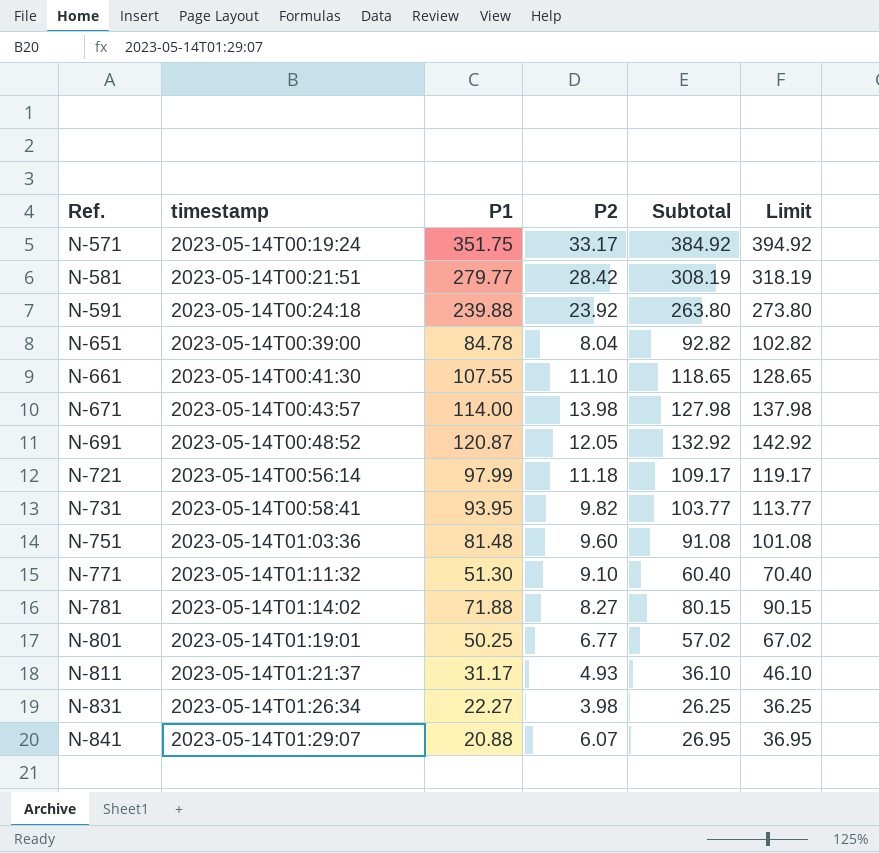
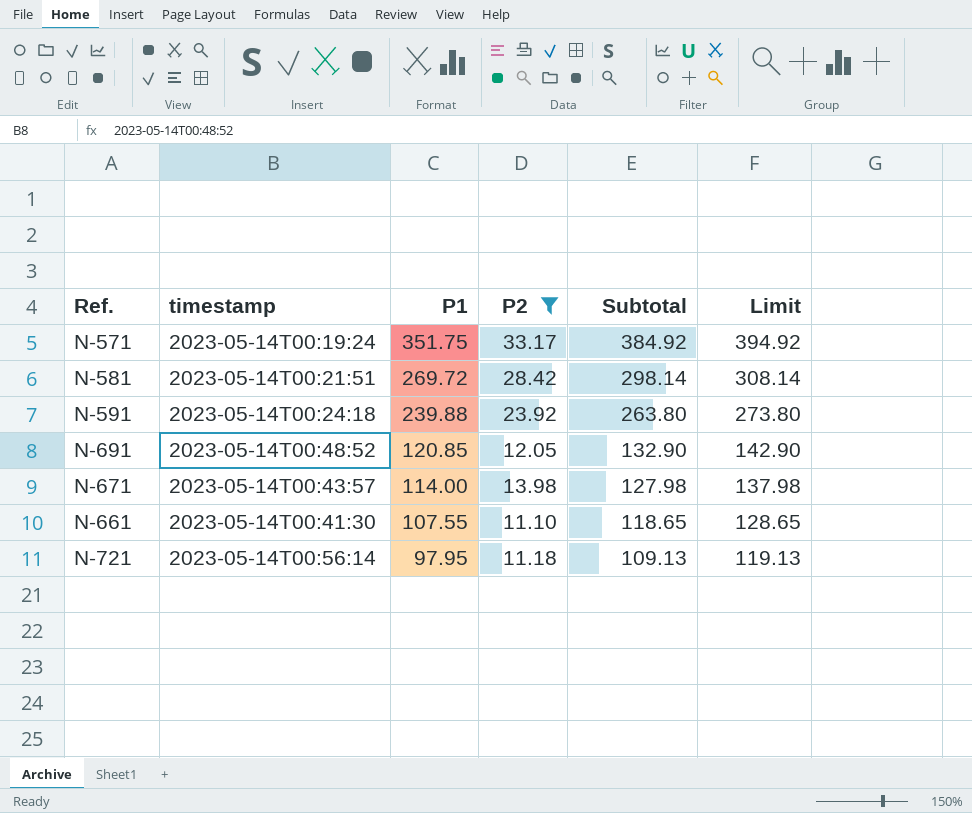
filter: none -> P2 >= 11.10
row order: Ref. ascending -> P1 descending
N-581 | P1: 279.77 -> 269.72
N-581 | Subtotal: 308.19 -> 298.14
N-581 | Limit: 318.19 -> 308.14
N-691 | P1: 120.87 -> 120.85
N-691 | Subtotal: 132.92 -> 132.90
N-691 | Limit: 142.92 -> 142.90
N-721 | P1: 97.99 -> 97.95
N-721 | Subtotal: 109.17 -> 109.13
N-721 | Limit: 119.17 -> 119.13

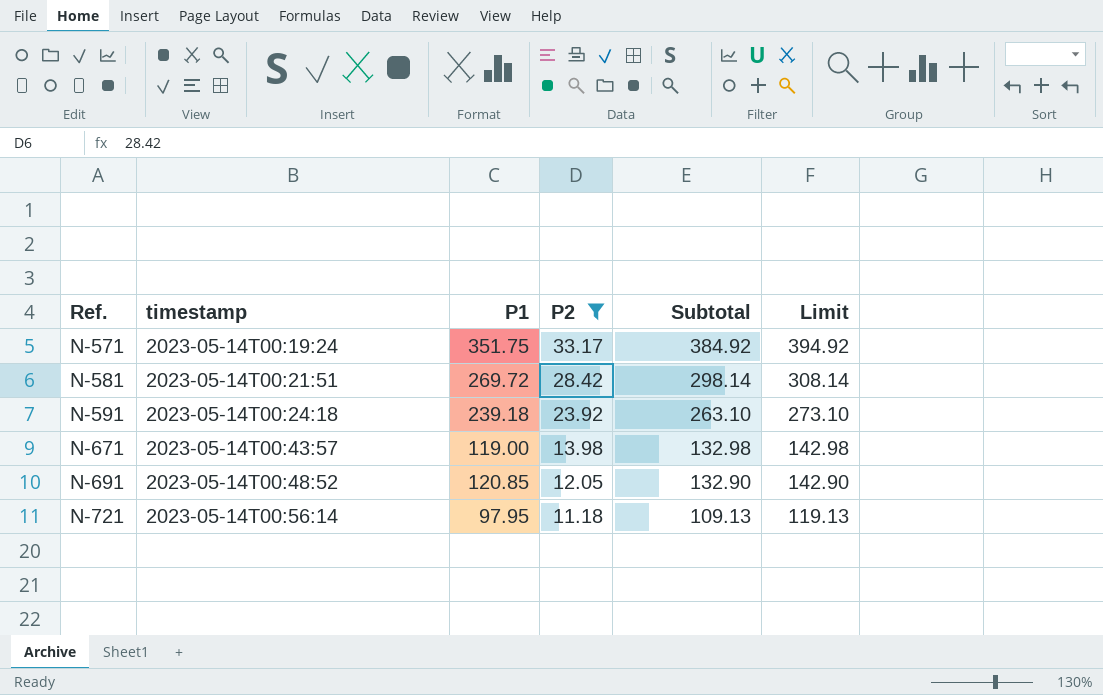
row order: P1 descending -> Ref. ascending
row N-661: 2023-05-14T00:41:30 | 107.55 | 11.10 | 118.65 | 128.65 -> none
N-591 | P1: 239.88 -> 239.18
N-591 | Subtotal: 263.80 -> 263.10
N-591 | Limit: 273.80 -> 273.10
N-671 | P1: 114.00 -> 119.00
N-671 | Subtotal: 127.98 -> 132.98
N-671 | Limit: 137.98 -> 142.98

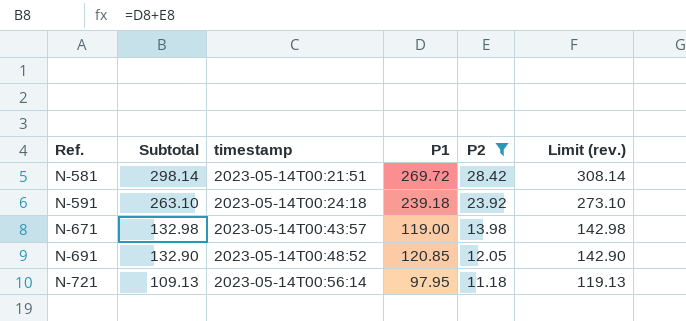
column Subtotal | position: 5 -> 2
column name: Limit -> Limit (rev.)
row N-571: 2023-05-14T00:19:24 | 351.75 | 33.17 | 384.92 | 394.92 -> none

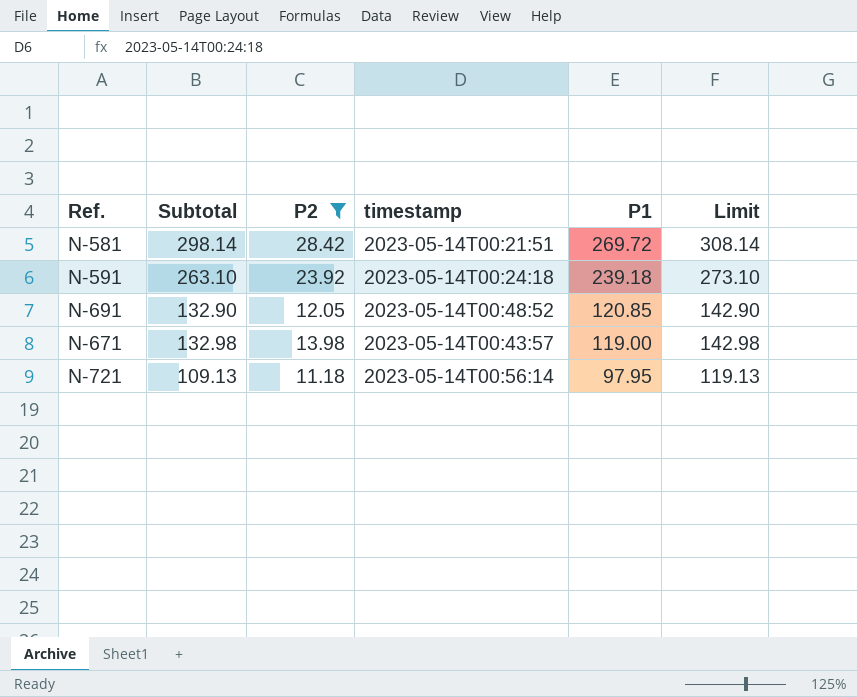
row order: Ref. ascending -> P1 descending
column P2 | position: 5 -> 3
column name: Limit (rev.) -> Limit

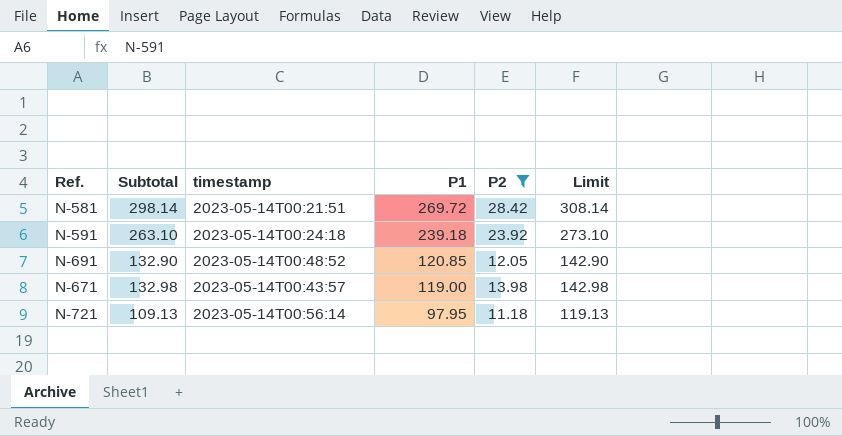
column P2 | position: 3 -> 5

